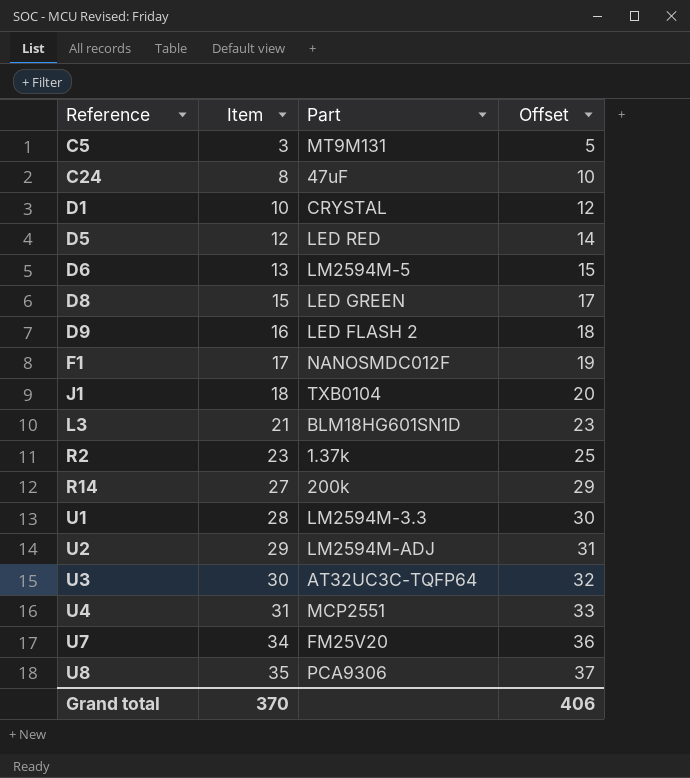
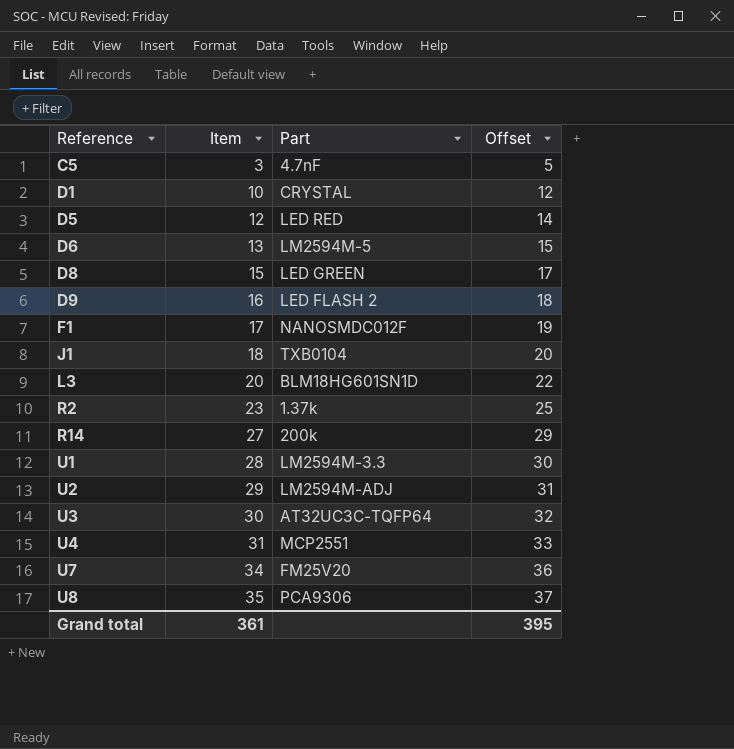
row C24: 8 | 47uF | 10 -> none
C5 | Part: MT9M131 -> 4.7nF
L3 | Item: 21 -> 20
L3 | Offset: 23 -> 22
Grand total | Item: 370 -> 361
Grand total | Offset: 406 -> 395

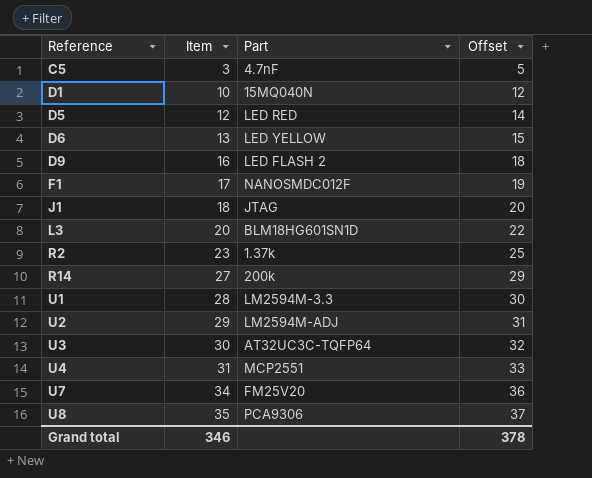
row D8: 15 | LED GREEN | 17 -> none
D1 | Part: CRYSTAL -> 15MQ040N
D6 | Part: LM2594M-5 -> LED YELLOW
J1 | Part: TXB0104 -> JTAG
Grand total | Item: 361 -> 346
Grand total | Offset: 395 -> 378

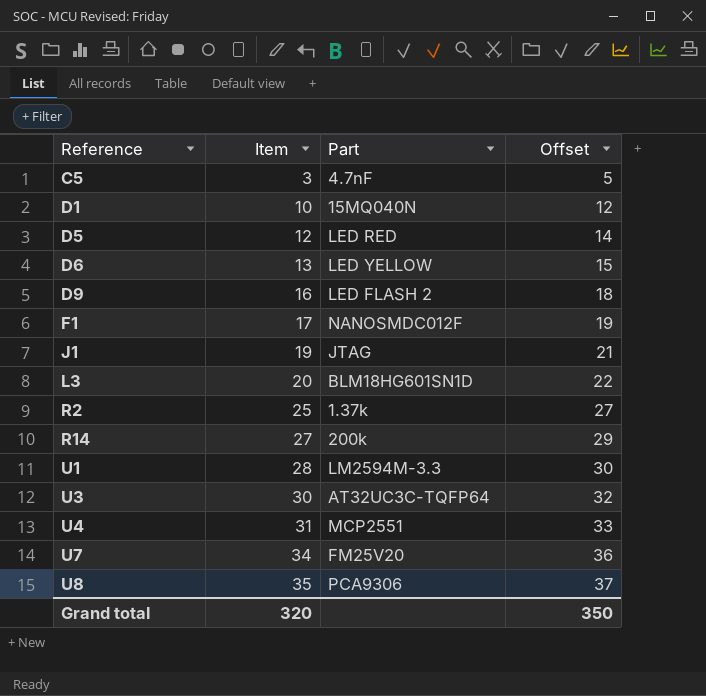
row U2: 29 | LM2594M-ADJ | 31 -> none
J1 | Item: 18 -> 19
J1 | Offset: 20 -> 21
R2 | Item: 23 -> 25
R2 | Offset: 25 -> 27
Grand total | Item: 346 -> 320
Grand total | Offset: 378 -> 350

